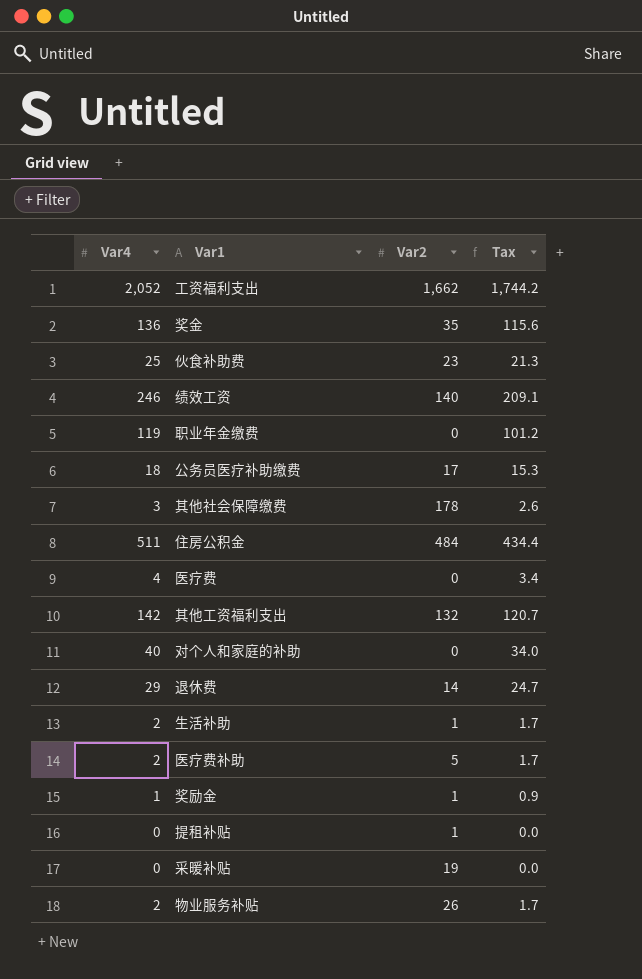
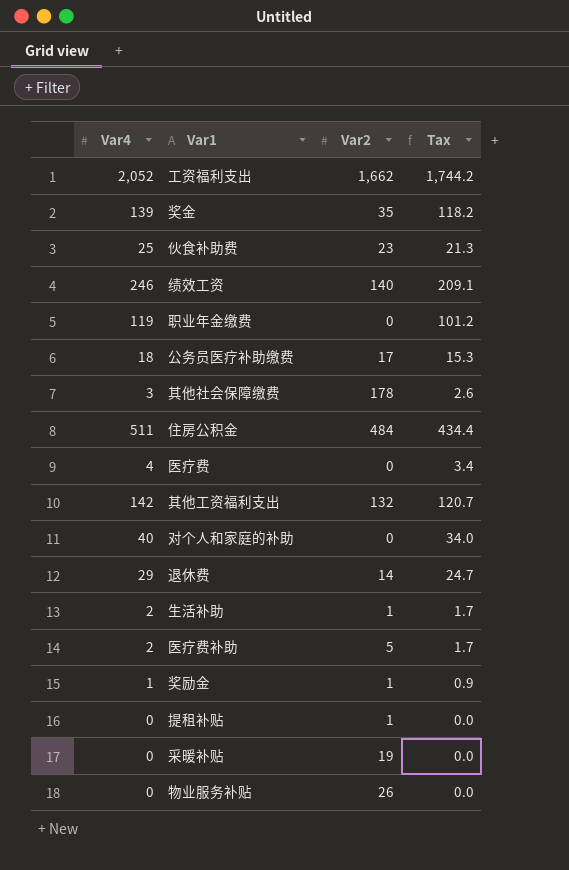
奖金 | Var4: 136 -> 139
奖金 | Tax: 115.6 -> 118.2
物业服务补贴 | Var4: 2 -> 0
物业服务补贴 | Tax: 1.7 -> 0.0

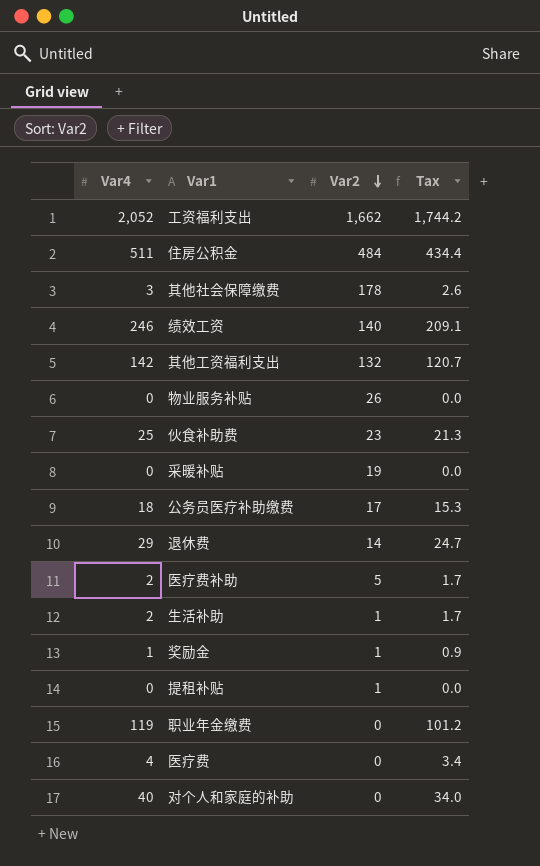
row order: none -> Var2 descending
row 奖金: 139 | 35 | 118.2 -> none

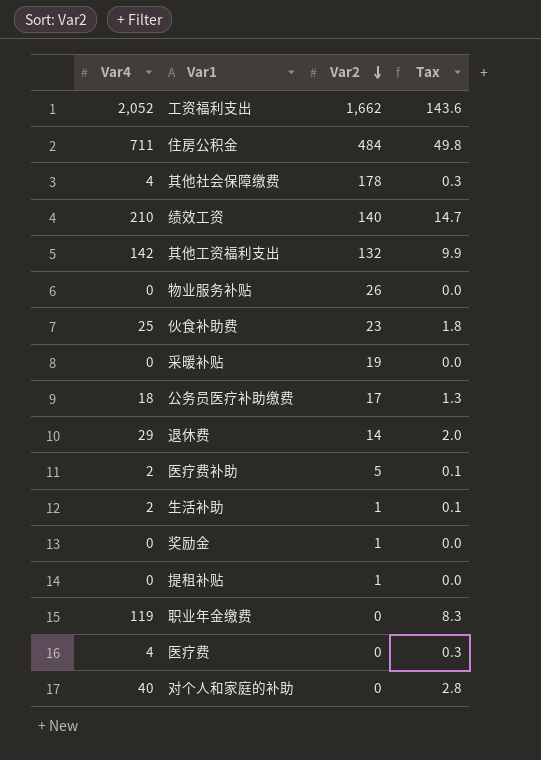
column Tax | formula: [Var4] * 0.85 -> [Var4] * 0.07
住房公积金 | Var4: 511 -> 711
其他社会保障缴费 | Var4: 3 -> 4
绩效工资 | Var4: 246 -> 210
奖励金 | Var4: 1 -> 0

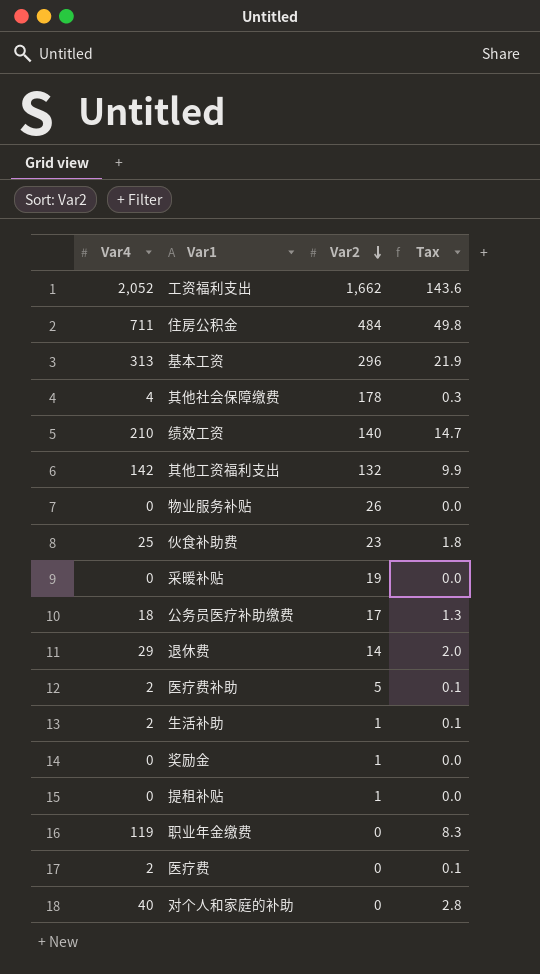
row 基本工资: none -> 313 | 296 | 21.9
医疗费 | Var4: 4 -> 2
医疗费 | Tax: 0.3 -> 0.1

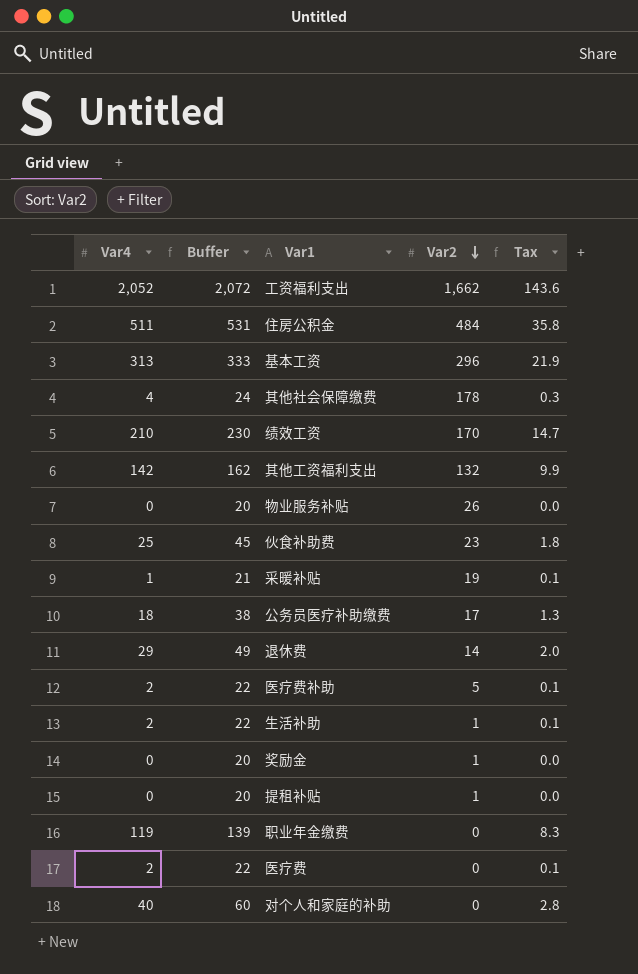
column Buffer | formula: none -> [Var4] + 20
住房公积金 | Var4: 711 -> 511
住房公积金 | Tax: 49.8 -> 35.8
绩效工资 | Var2: 140 -> 170
采暖补贴 | Var4: 0 -> 1
采暖补贴 | Tax: 0.0 -> 0.1

